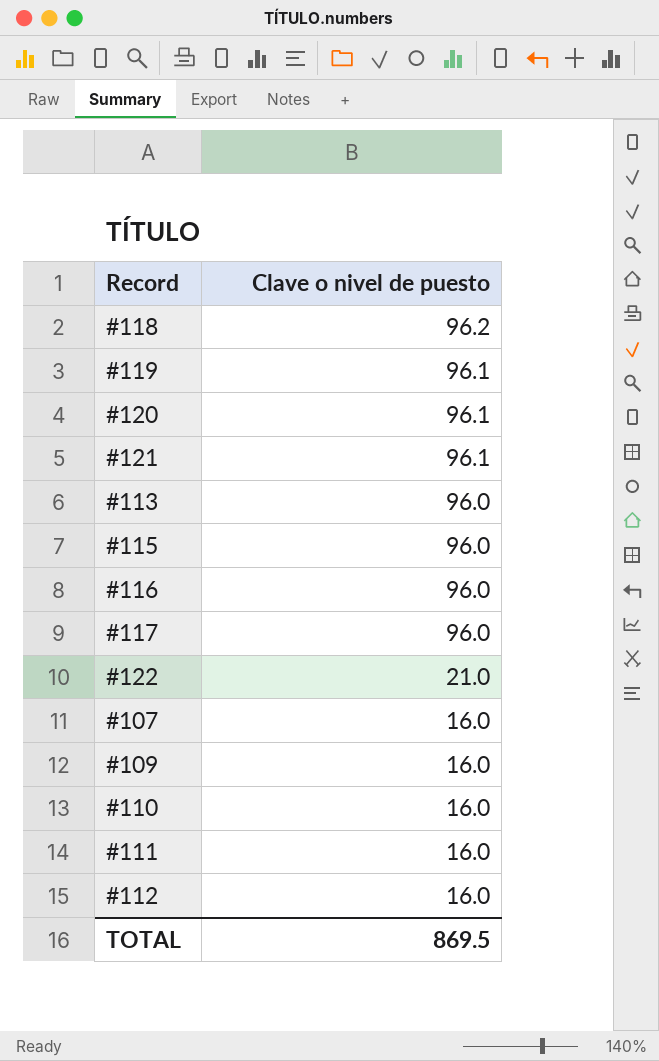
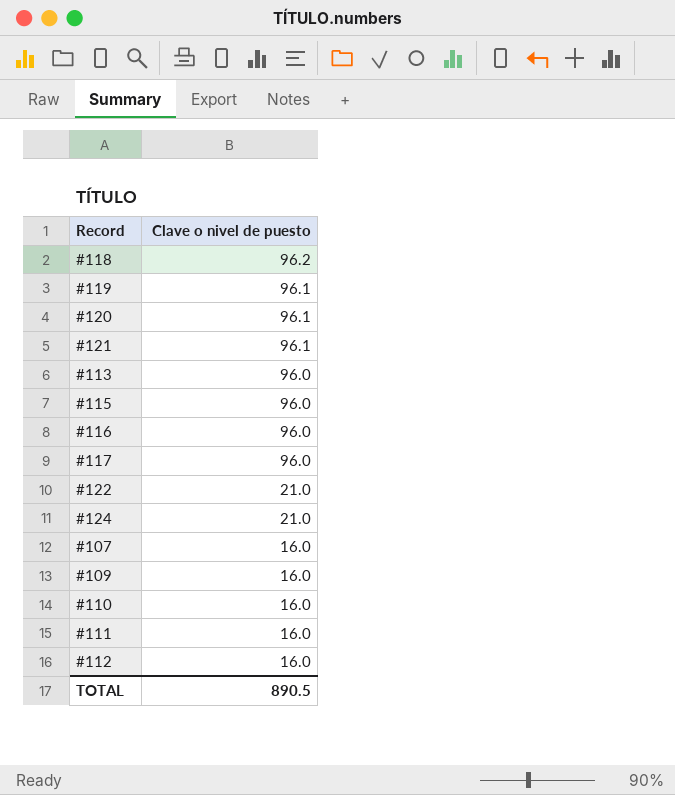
row #124: none -> 21.0
TOTAL | Clave o nivel de puesto: 869.5 -> 890.5

